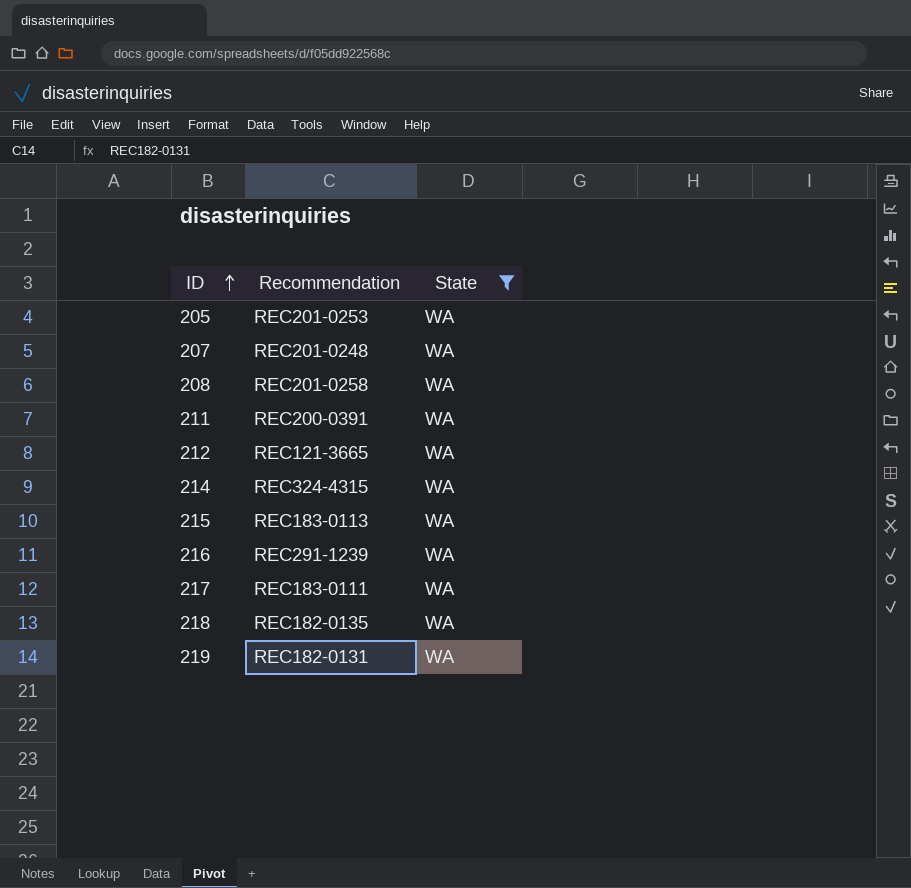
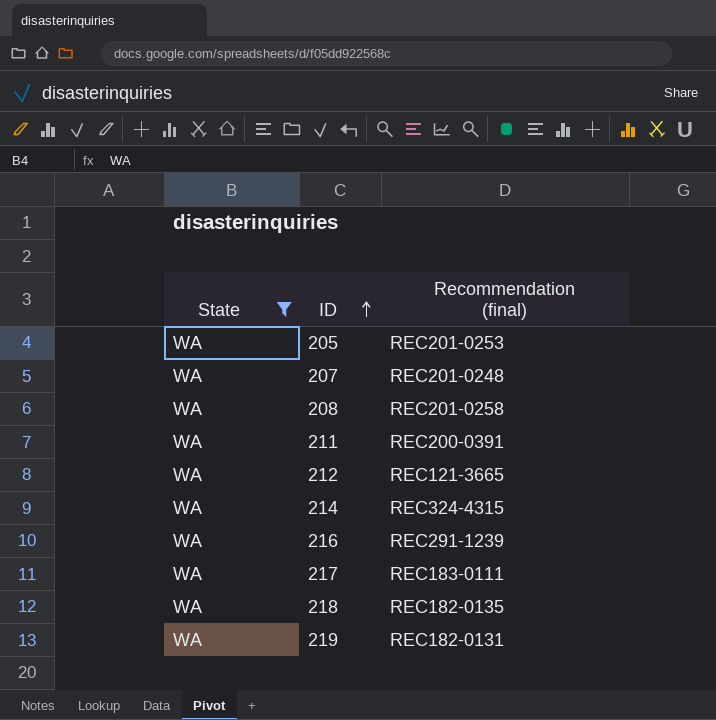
column State | position: 3 -> 1
column name: Recommendation -> Recommendation (final)
row 215: REC183-0113 | WA -> none

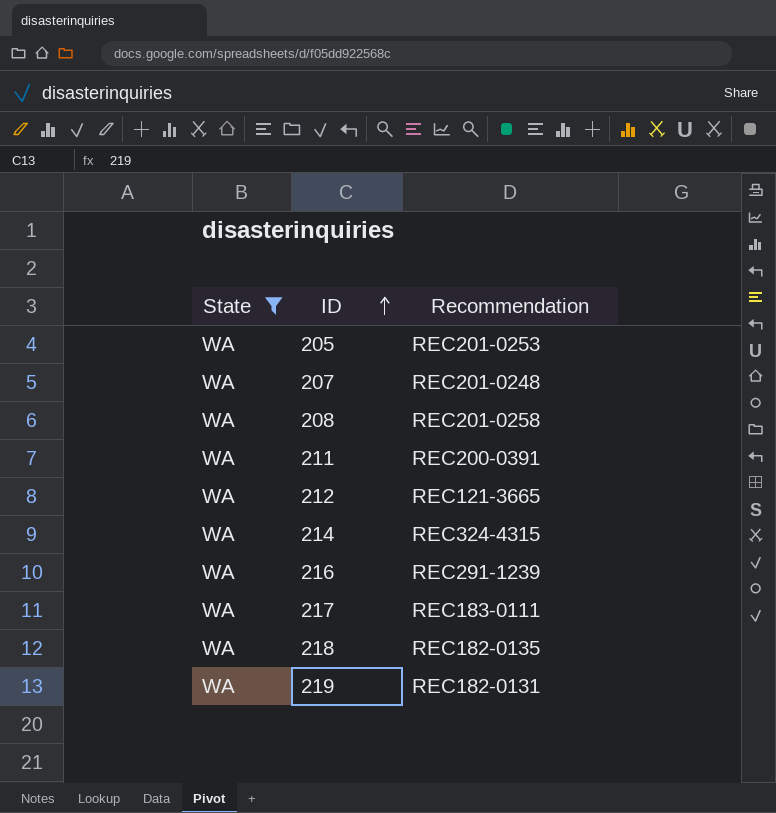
column name: Recommendation (final) -> Recommendation

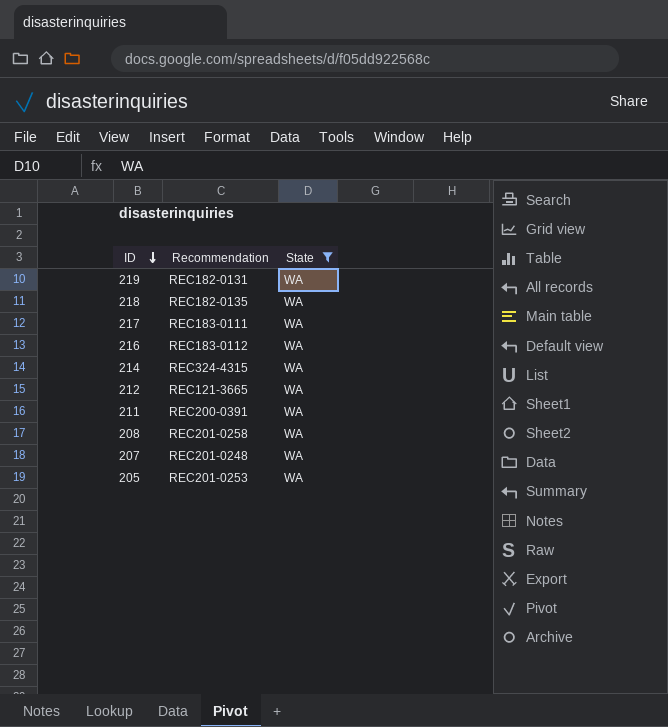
row order: ID ascending -> ID descending
column State | position: 1 -> 3
216 | Recommendation: REC291-1239 -> REC183-0112

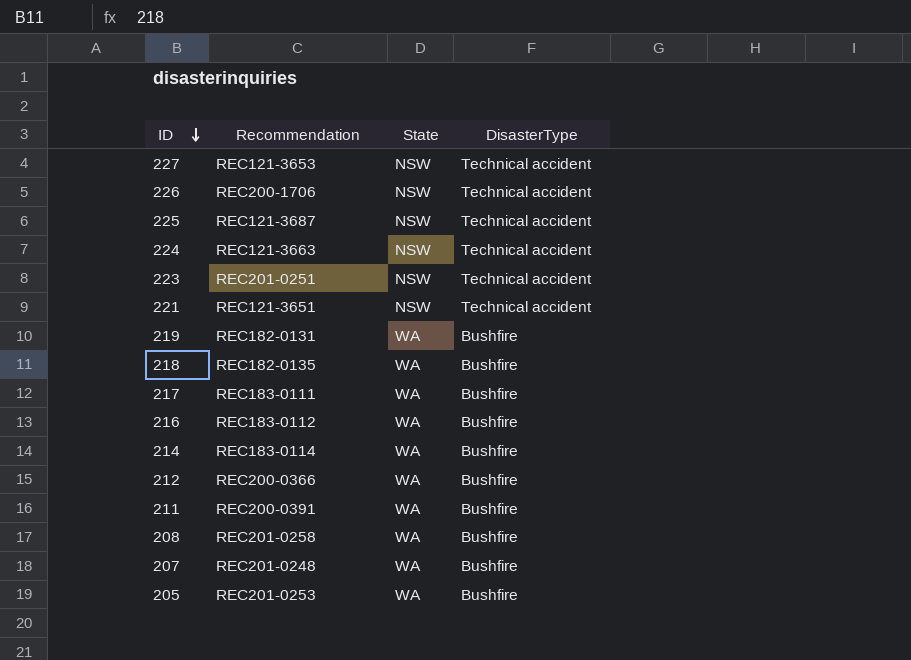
filter: State = WA -> none
column DisasterType | position: none -> 4
214 | Recommendation: REC324-4315 -> REC183-0114
212 | Recommendation: REC121-3665 -> REC200-0366

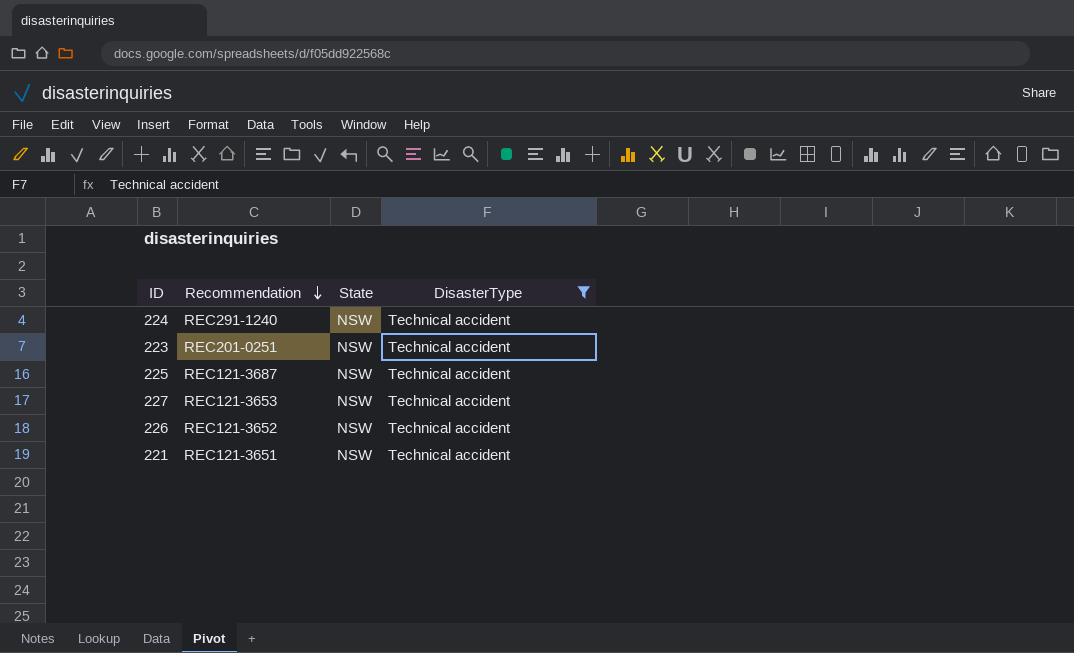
filter: none -> DisasterType = Technical accident
row order: ID descending -> Recommendation descending
224 | Recommendation: REC121-3663 -> REC291-1240
226 | Recommendation: REC200-1706 -> REC121-3652

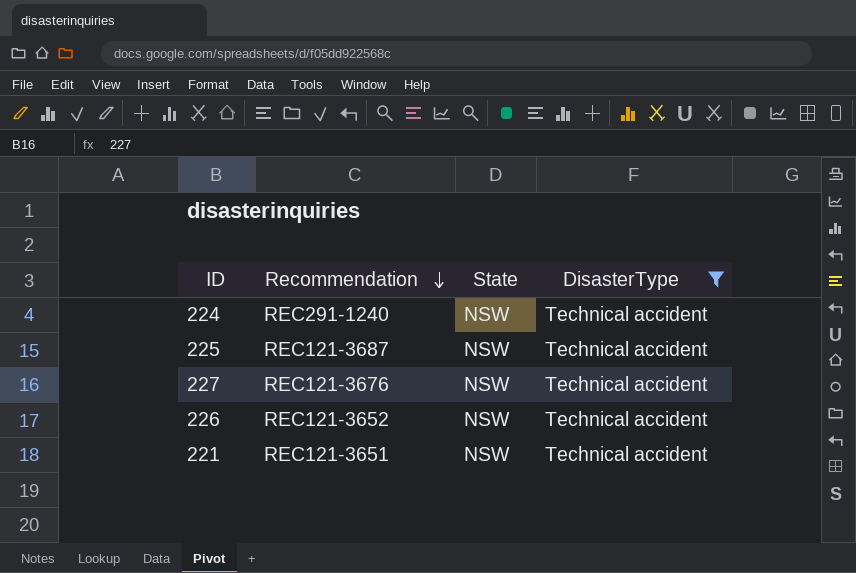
row 223: REC201-0251 | NSW | Technical accident -> none
227 | Recommendation: REC121-3653 -> REC121-3676

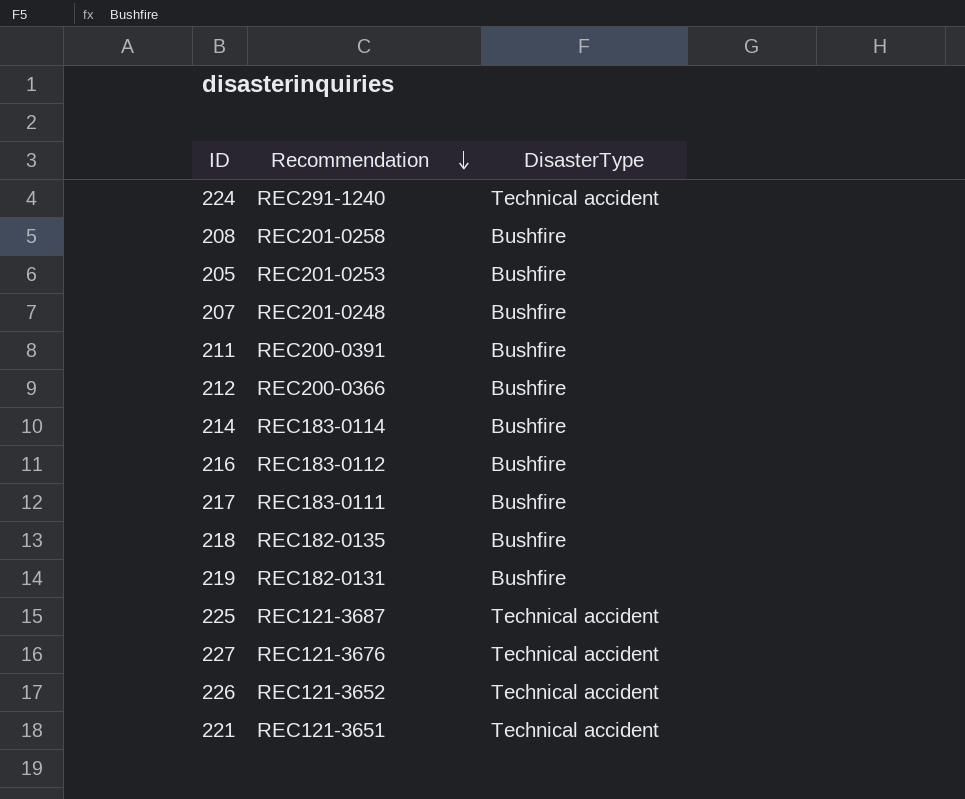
filter: DisasterType = Technical accident -> none
column State | position: 3 -> none

